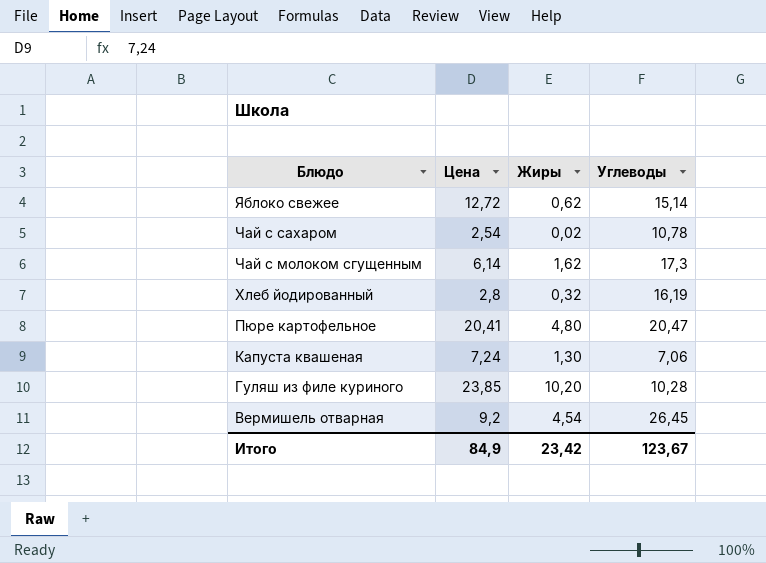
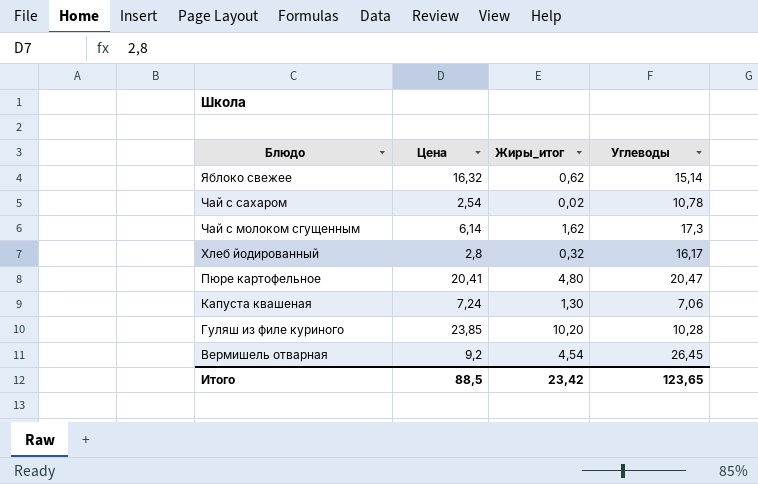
column name: Жиры -> Жиры_итог
Яблоко свежее | Цена: 12,72 -> 16,32
Хлеб йодированный | Углеводы: 16,19 -> 16,17
Итого | Цена: 84,9 -> 88,5
Итого | Углеводы: 123,67 -> 123,65

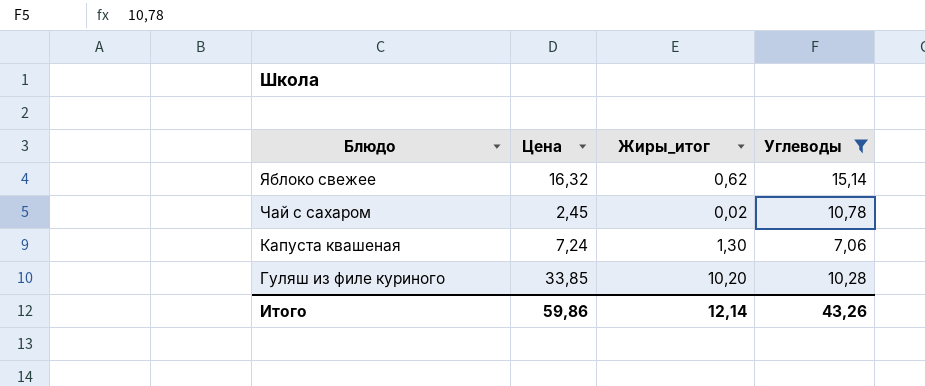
filter: none -> Углеводы <= 15,14
Чай с сахаром | Цена: 2,54 -> 2,45
Гуляш из филе куриного | Цена: 23,85 -> 33,85
Итого | Цена: 88,5 -> 59,86
Итого | Жиры_итог: 23,42 -> 12,14
Итого | Углеводы: 123,65 -> 43,26

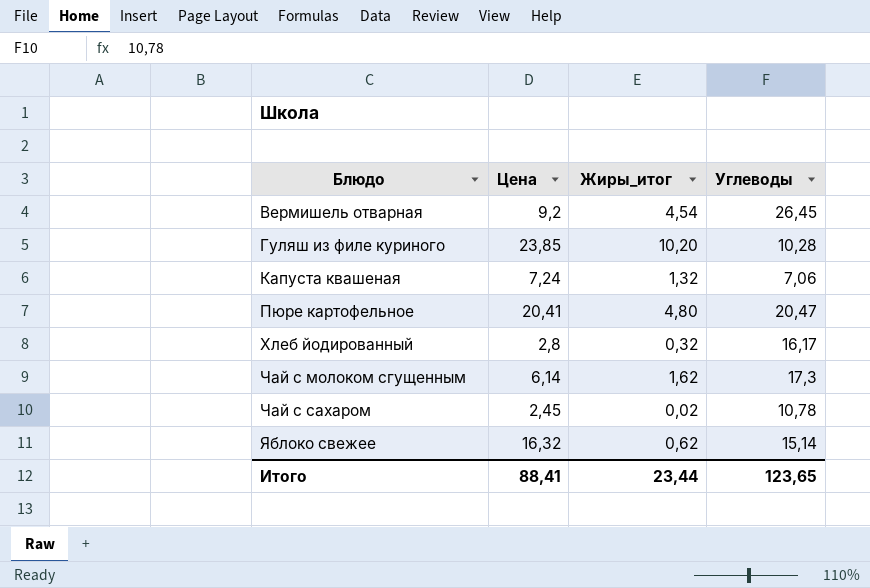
filter: Углеводы <= 15,14 -> none
row order: Блюдо descending -> Блюдо ascending
Гуляш из филе куриного | Цена: 33,85 -> 23,85
Капуста квашеная | Жиры_итог: 1,30 -> 1,32
Итого | Цена: 59,86 -> 88,41
Итого | Жиры_итог: 12,14 -> 23,44
Итого | Углеводы: 43,26 -> 123,65

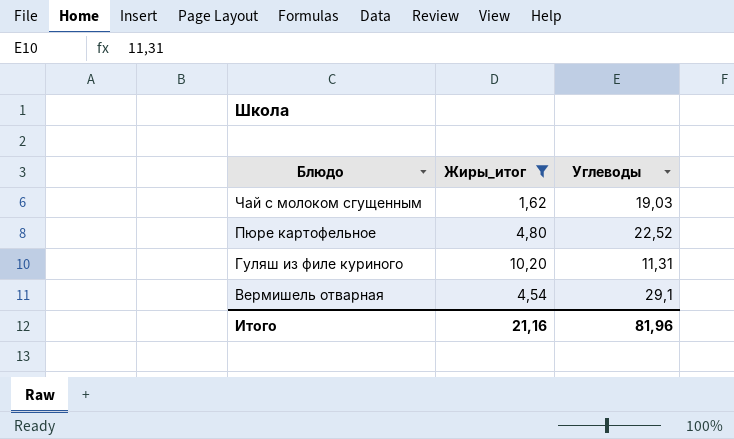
filter: none -> Жиры_итог >= 1,62
row order: Блюдо ascending -> Блюдо descending
column Цена | position: 2 -> none
Чай с молоком сгущенным | Углеводы: 17,3 -> 19,03
Пюре картофельное | Углеводы: 20,47 -> 22,52
Гуляш из филе куриного | Углеводы: 10,28 -> 11,31
Вермишель отварная | Углеводы: 26,45 -> 29,1
Итого | Жиры_итог: 23,44 -> 21,16
Итого | Углеводы: 123,65 -> 81,96

